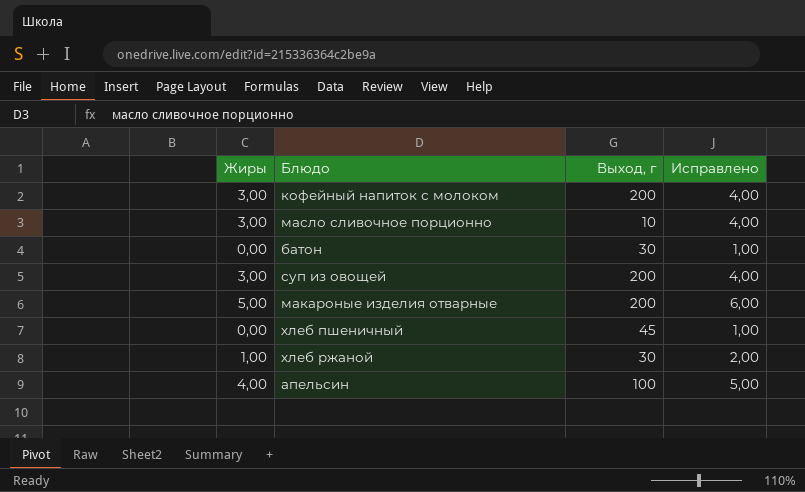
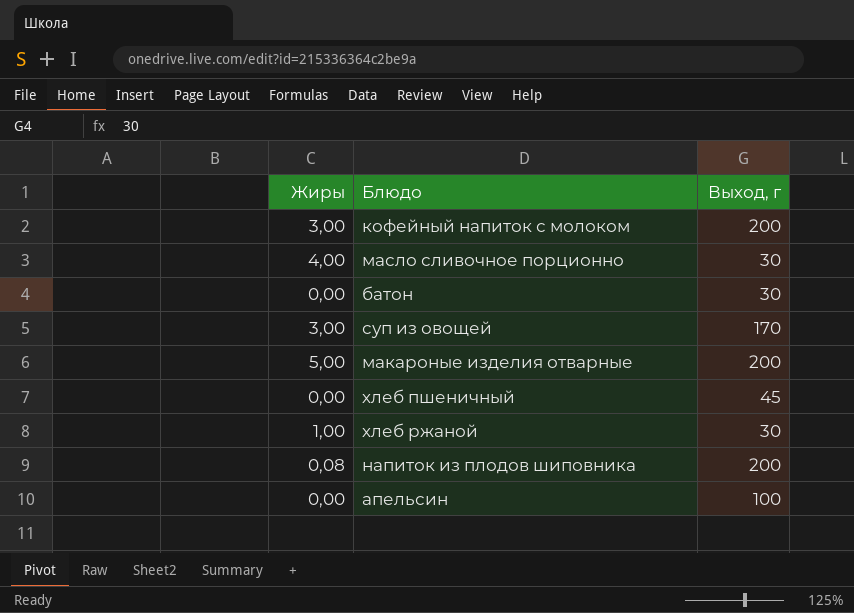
column Исправлено | formula: [Жиры] + 1 -> none
масло сливочное порционно | Жиры: 3,00 -> 4,00
масло сливочное порционно | Выход, г: 10 -> 30
суп из овощей | Выход, г: 200 -> 170
row напиток из плодов шиповника: none -> 0,08 | 200
апельсин | Жиры: 4,00 -> 0,00

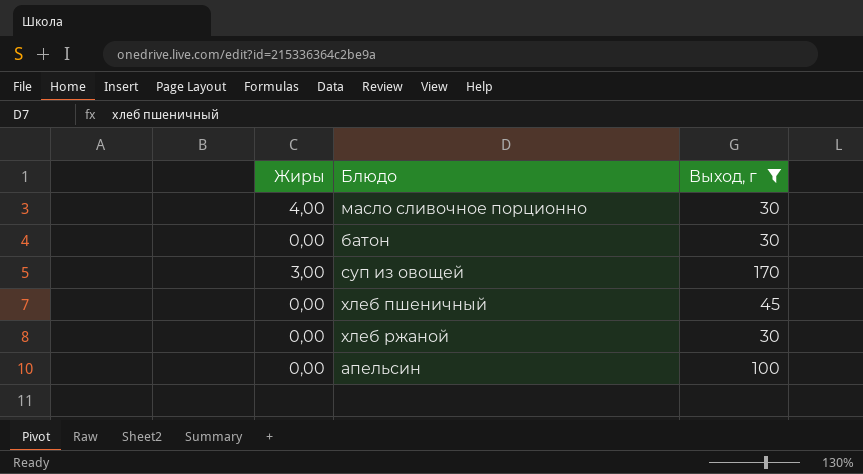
filter: none -> Выход, г != 200
хлеб ржаной | Жиры: 1,00 -> 0,00

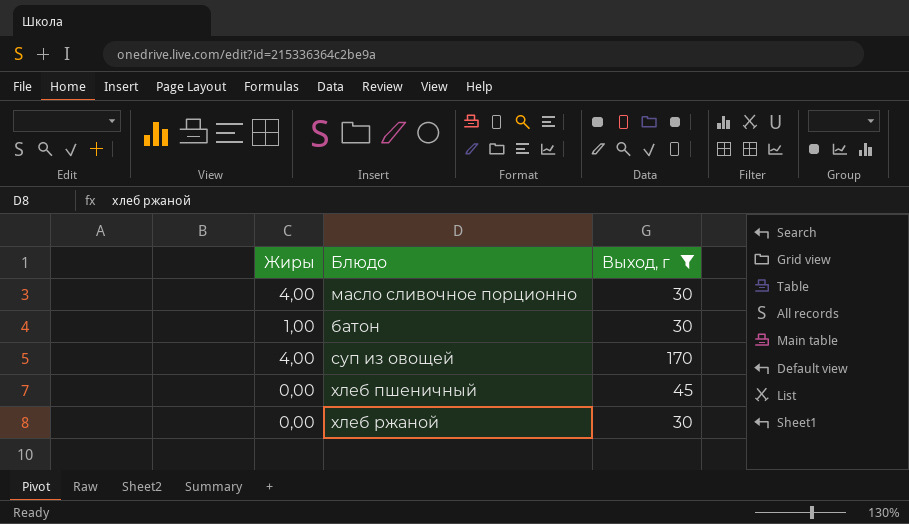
row апельсин: 0,00 | 100 -> none
батон | Жиры: 0,00 -> 1,00
суп из овощей | Жиры: 3,00 -> 4,00

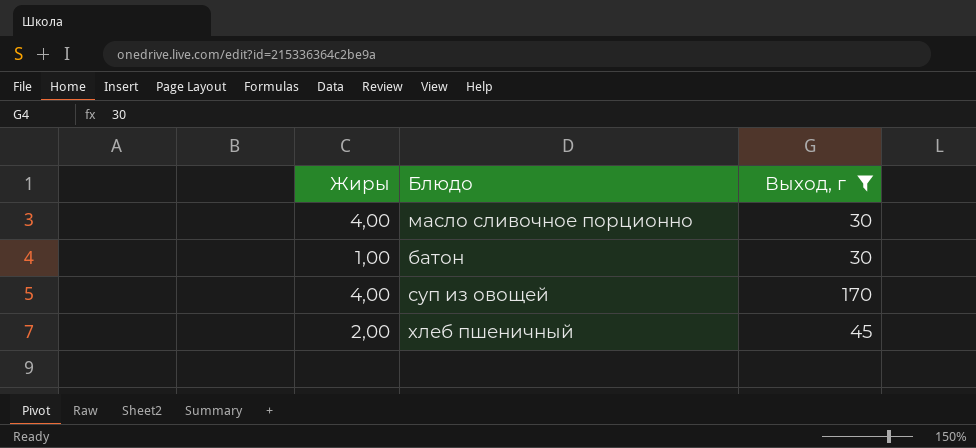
row хлеб ржаной: 0,00 | 30 -> none
хлеб пшеничный | Жиры: 0,00 -> 2,00

